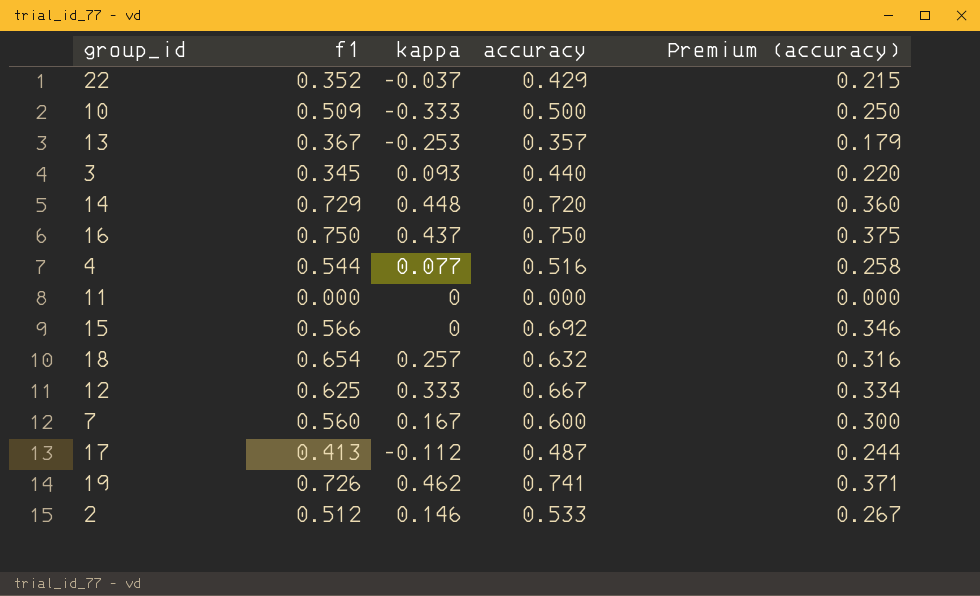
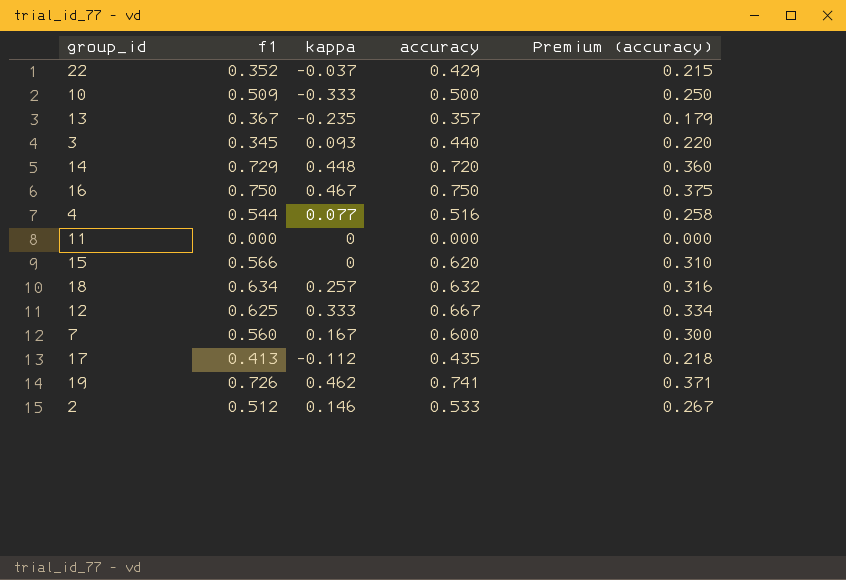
13 | kappa: -0.253 -> -0.235
16 | kappa: 0.437 -> 0.467
15 | accuracy: 0.692 -> 0.620
15 | Premium (accuracy): 0.346 -> 0.310
18 | f1: 0.654 -> 0.634
17 | accuracy: 0.487 -> 0.435
17 | Premium (accuracy): 0.244 -> 0.218

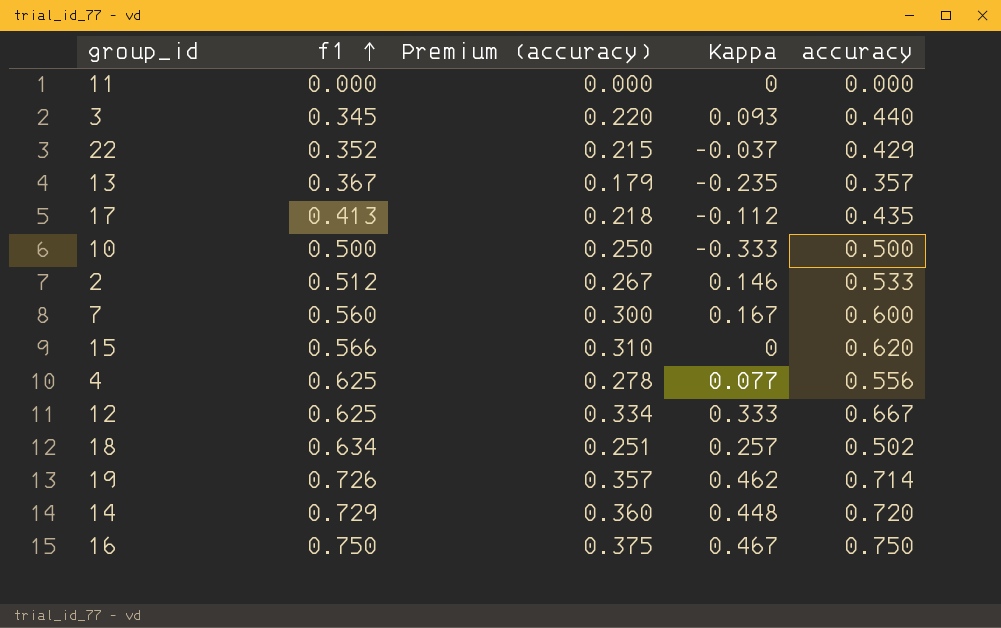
row order: none -> f1 ascending
column Premium (accuracy) | position: 5 -> 3
column name: kappa -> Kappa
10 | f1: 0.509 -> 0.500
4 | f1: 0.544 -> 0.625
4 | Premium (accuracy): 0.258 -> 0.278
4 | accuracy: 0.516 -> 0.556
18 | Premium (accuracy): 0.316 -> 0.251
18 | accuracy: 0.632 -> 0.502
19 | Premium (accuracy): 0.371 -> 0.357
19 | accuracy: 0.741 -> 0.714

